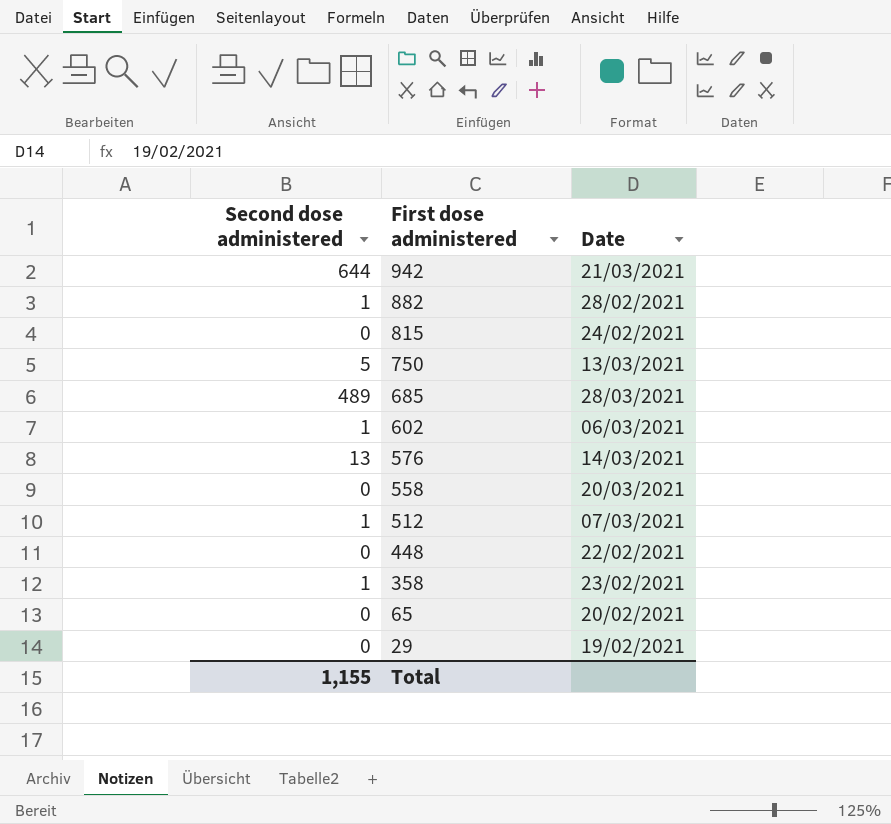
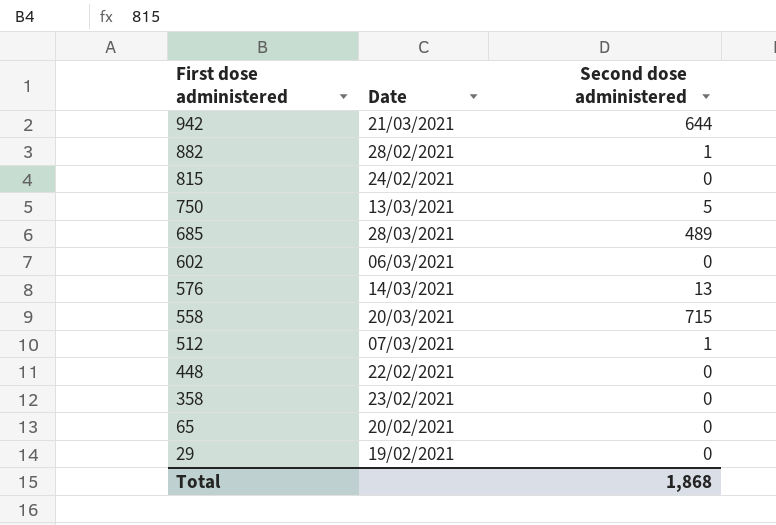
column Second dose administered | position: 1 -> 3
602 | Second dose administered: 1 -> 0
558 | Second dose administered: 0 -> 715
358 | Second dose administered: 1 -> 0
Total | Second dose administered: 1,155 -> 1,868

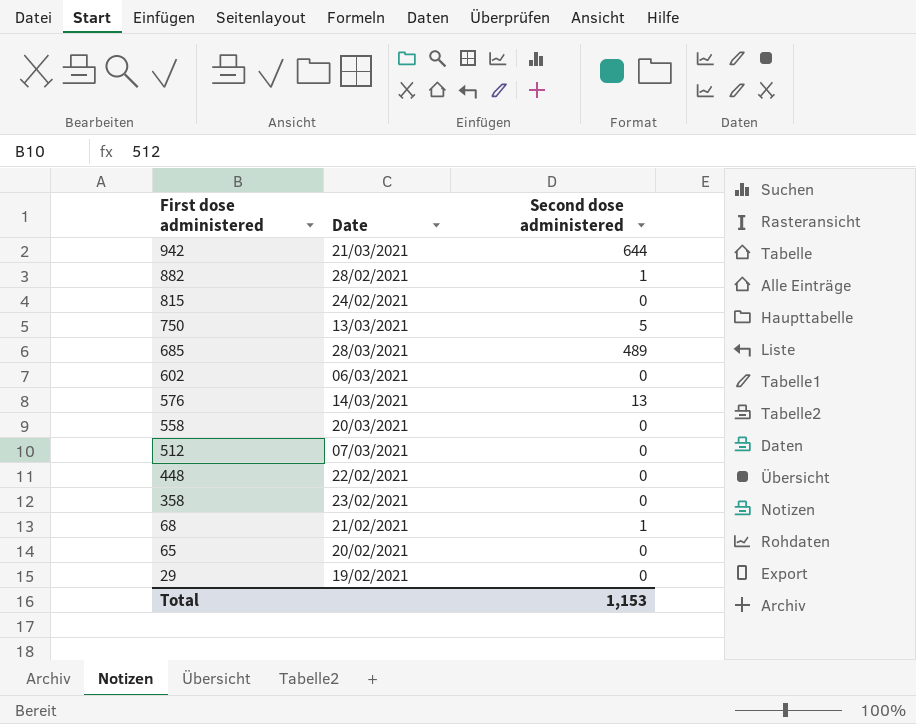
558 | Second dose administered: 715 -> 0
512 | Second dose administered: 1 -> 0
row 68: none -> 21/02/2021 | 1
Total | Second dose administered: 1,868 -> 1,153

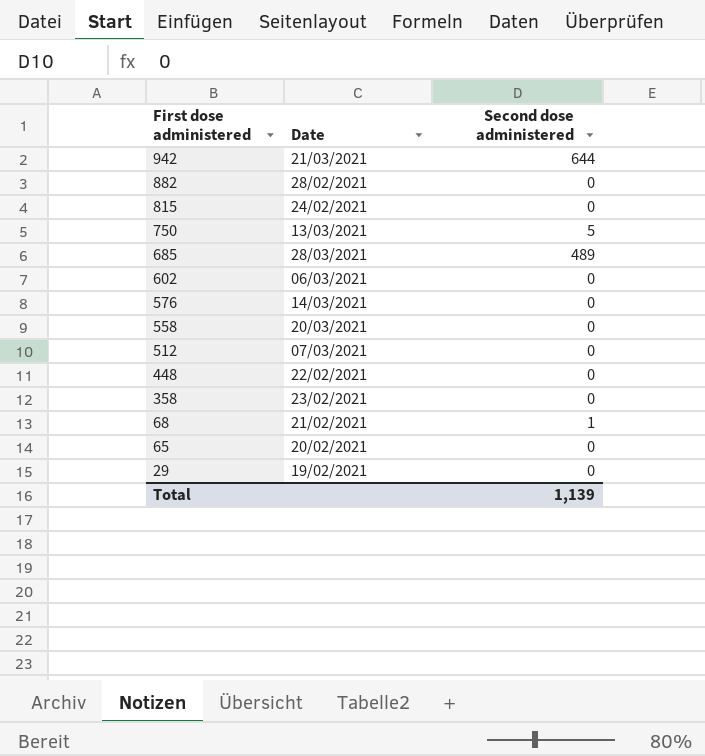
882 | Second dose administered: 1 -> 0
576 | Second dose administered: 13 -> 0
Total | Second dose administered: 1,153 -> 1,139

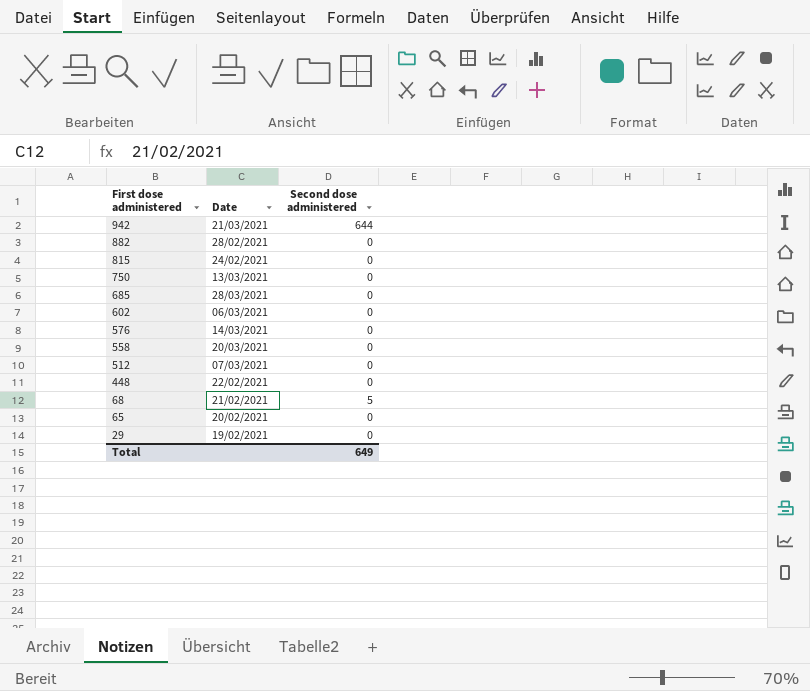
row 358: 23/02/2021 | 0 -> none
750 | Second dose administered: 5 -> 0
685 | Second dose administered: 489 -> 0
68 | Second dose administered: 1 -> 5
Total | Second dose administered: 1,139 -> 649

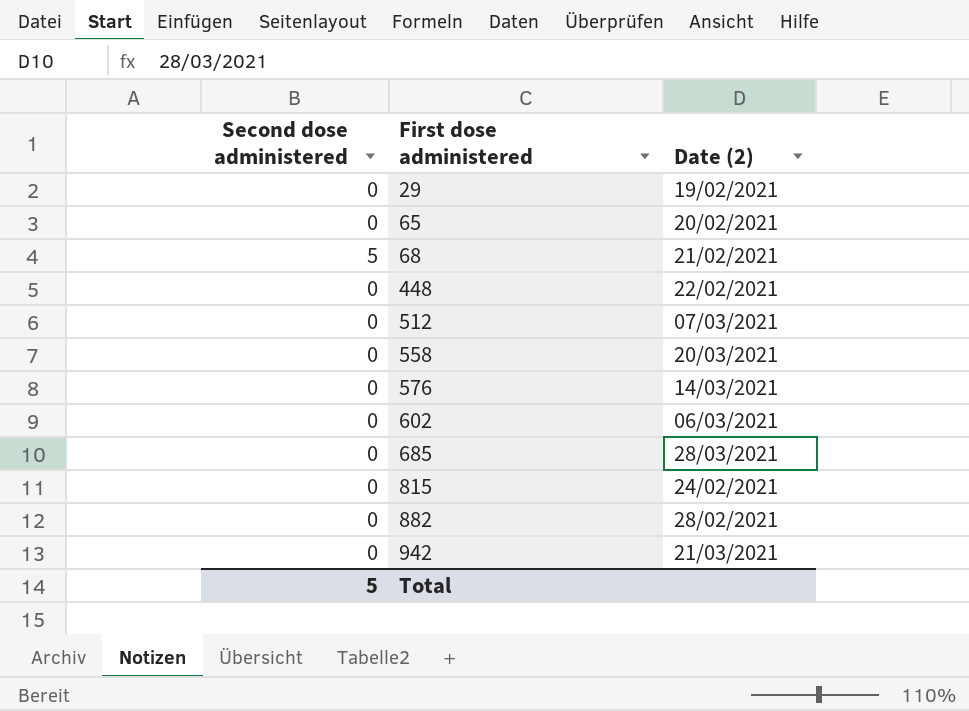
row order: First dose administered descending -> First dose administered ascending
column Second dose administered | position: 3 -> 1
column name: Date -> Date (2)
row 750: 13/03/2021 | 0 -> none
942 | Second dose administered: 644 -> 0
Total | Second dose administered: 649 -> 5

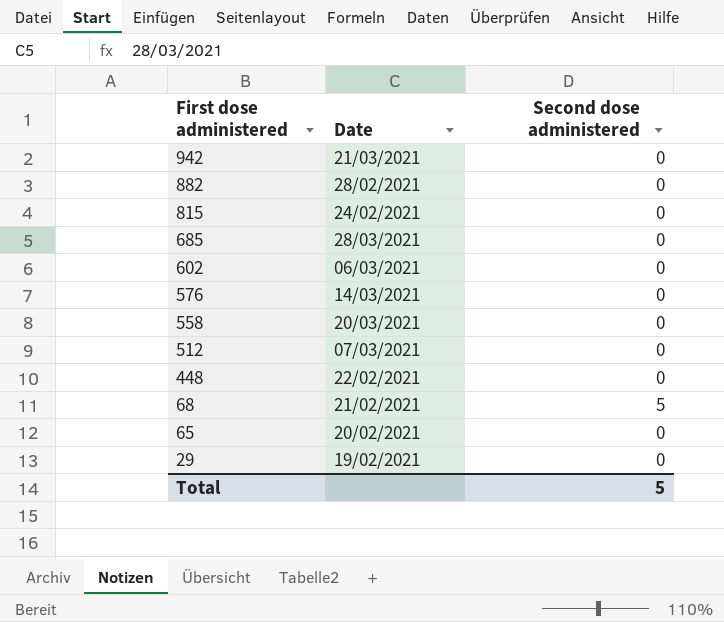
row order: First dose administered ascending -> First dose administered descending
column name: Date (2) -> Date
column Second dose administered | position: 1 -> 3

